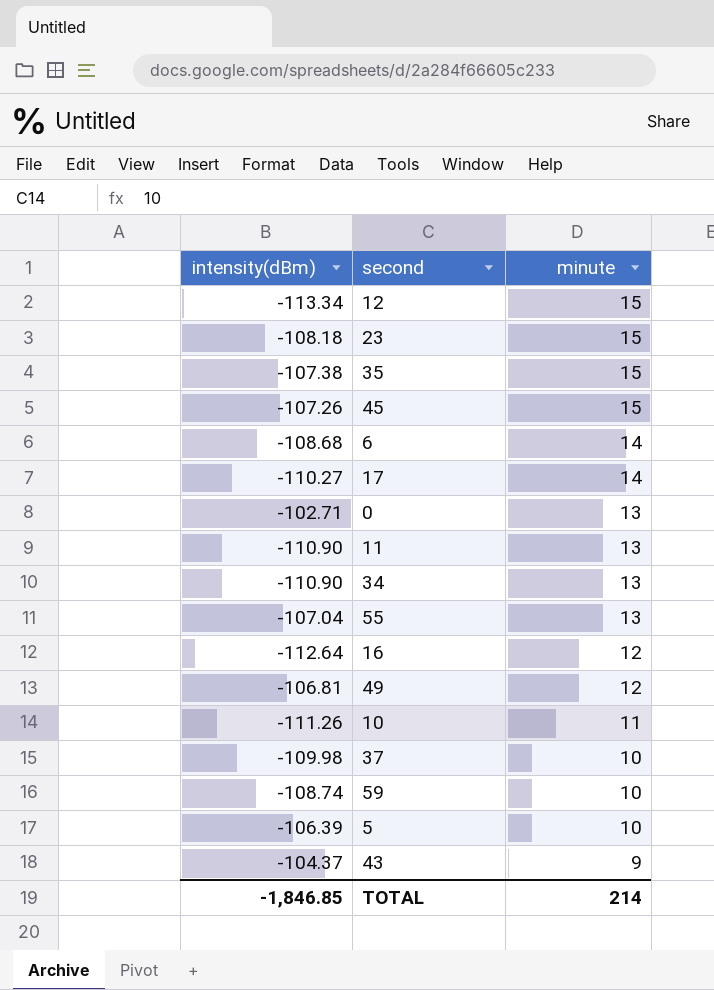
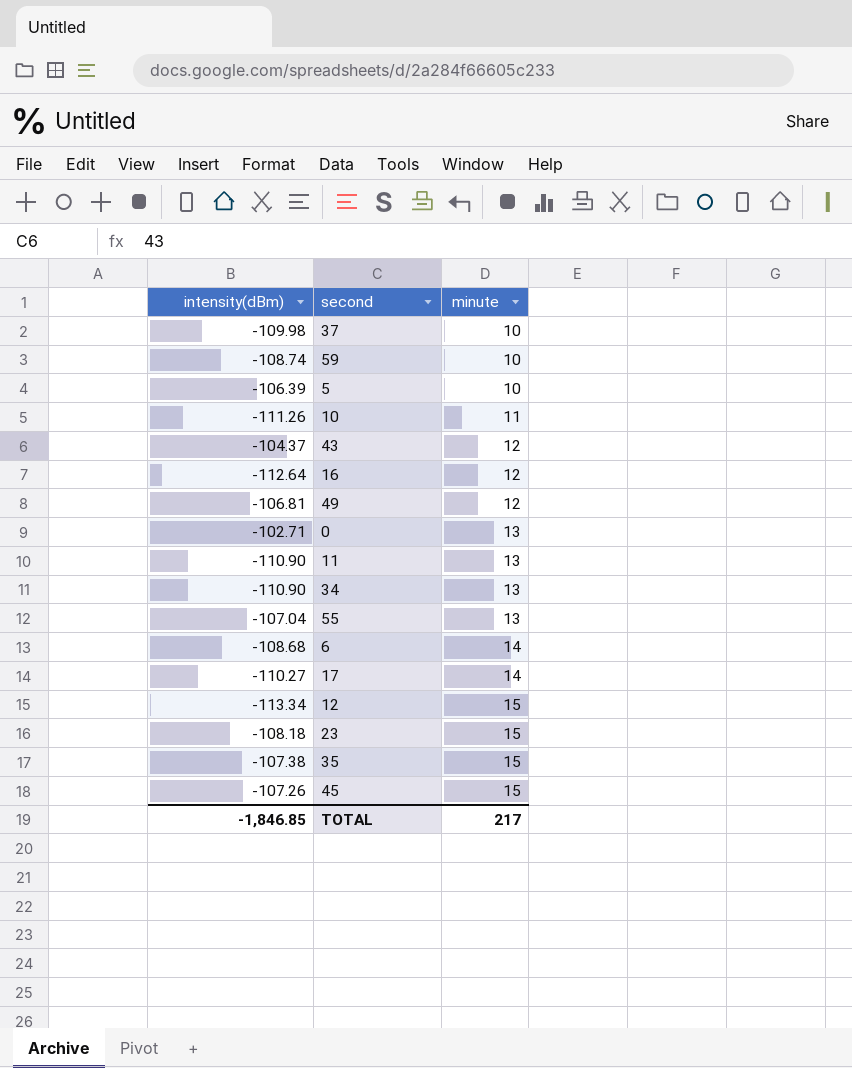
row order: minute descending -> minute ascending
43 | minute: 9 -> 12
TOTAL | minute: 214 -> 217

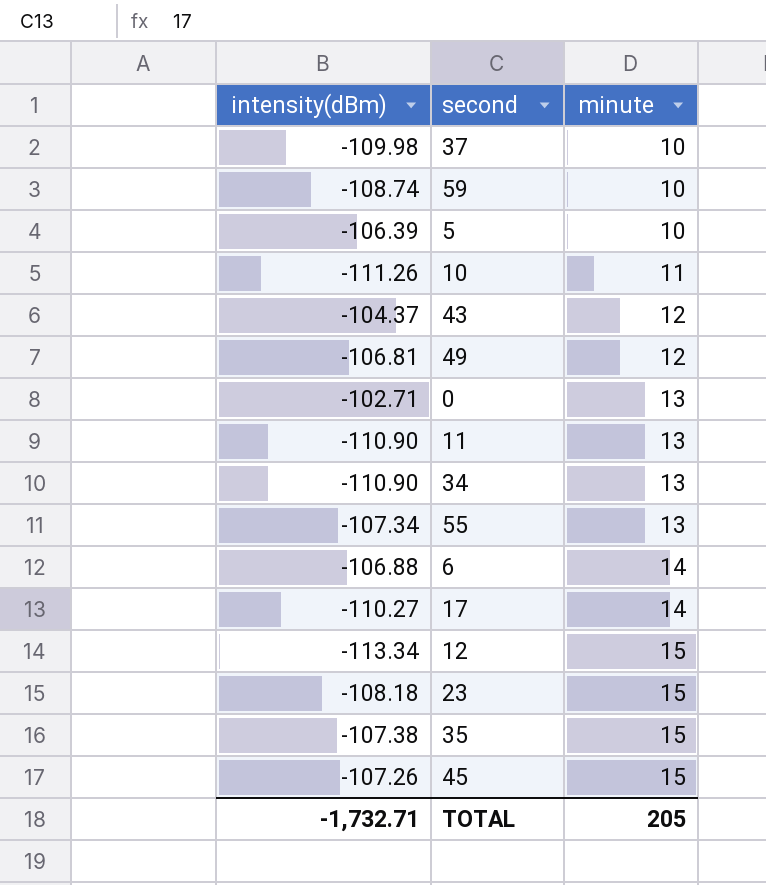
row 16: -112.64 | 12 -> none
55 | intensity(dBm): -107.04 -> -107.34
6 | intensity(dBm): -108.68 -> -106.88
TOTAL | intensity(dBm): -1,846.85 -> -1,732.71
TOTAL | minute: 217 -> 205

